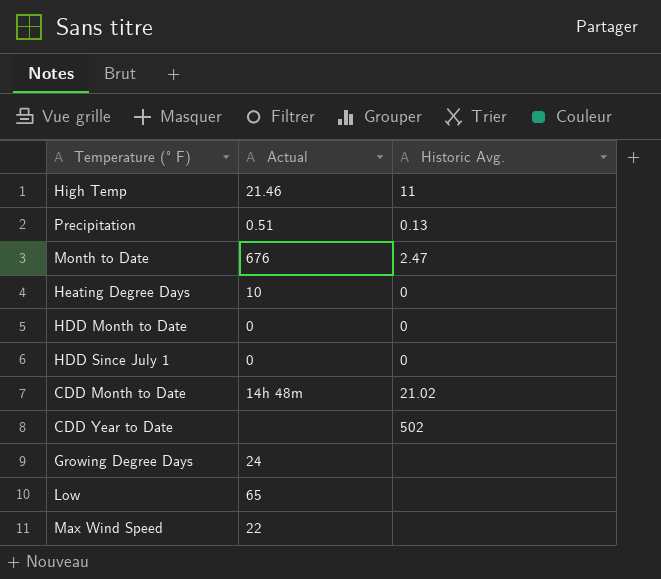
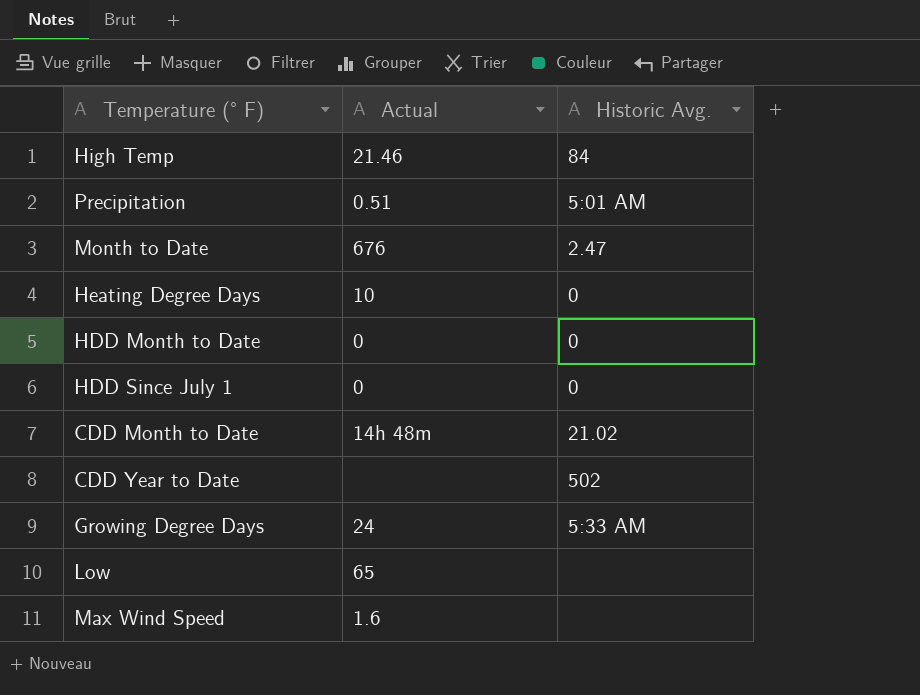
High Temp | Historic Avg.: 11 -> 84
Precipitation | Historic Avg.: 0.13 -> 5:01 AM
Growing Degree Days | Historic Avg.: none -> 5:33 AM
Max Wind Speed | Actual: 22 -> 1.6

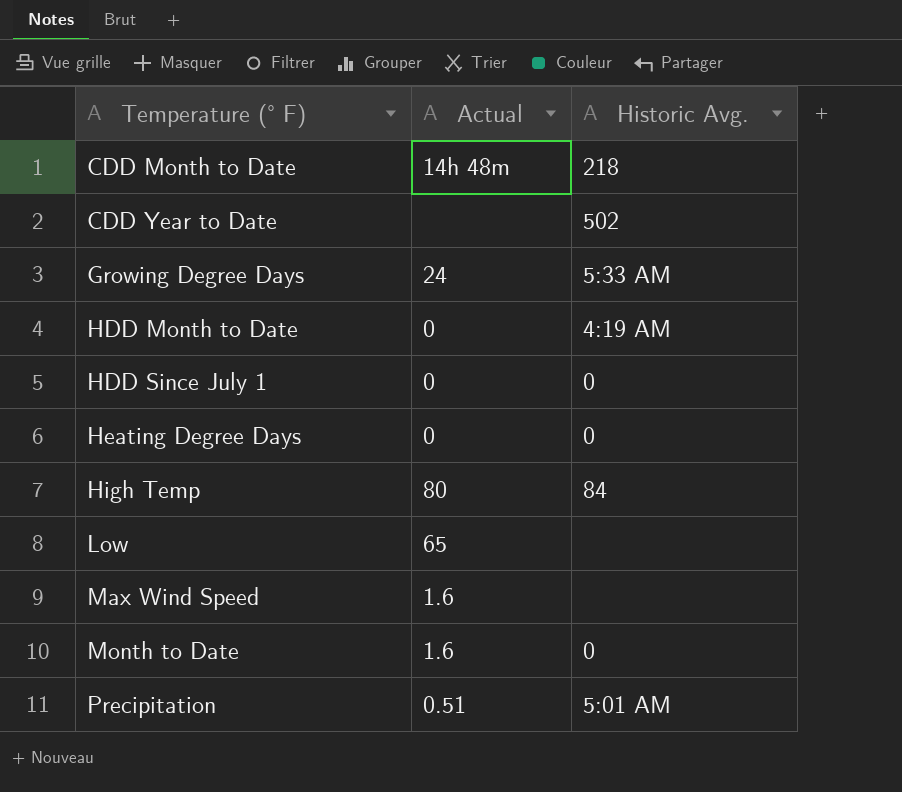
row order: none -> Temperature (° F) ascending
CDD Month to Date | Historic Avg.: 21.02 -> 218
HDD Month to Date | Historic Avg.: 0 -> 4:19 AM
Heating Degree Days | Actual: 10 -> 0
High Temp | Actual: 21.46 -> 80
Month to Date | Actual: 676 -> 1.6
Month to Date | Historic Avg.: 2.47 -> 0

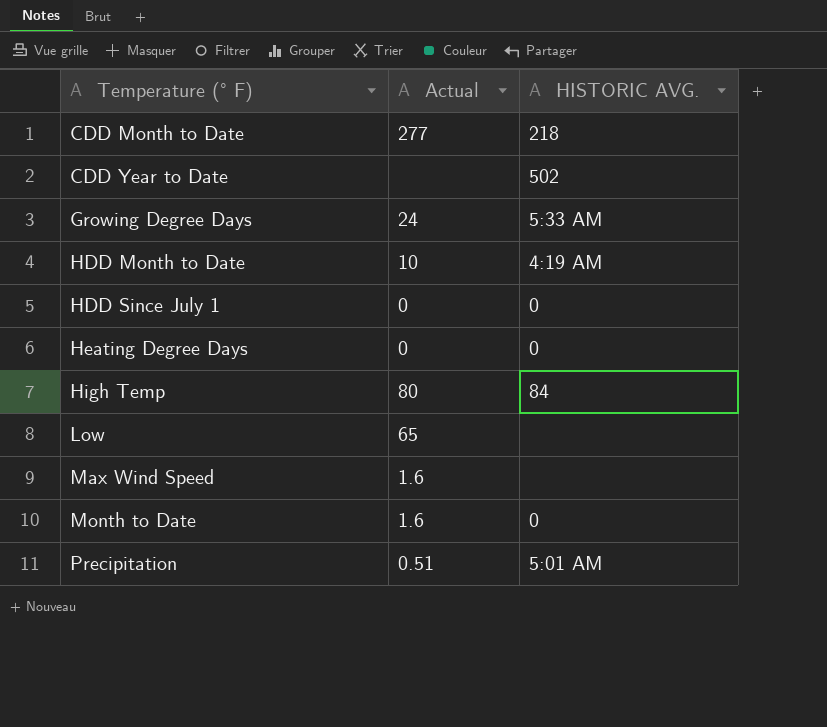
column name: Historic Avg. -> HISTORIC AVG.
CDD Month to Date | Actual: 14h 48m -> 277
HDD Month to Date | Actual: 0 -> 10

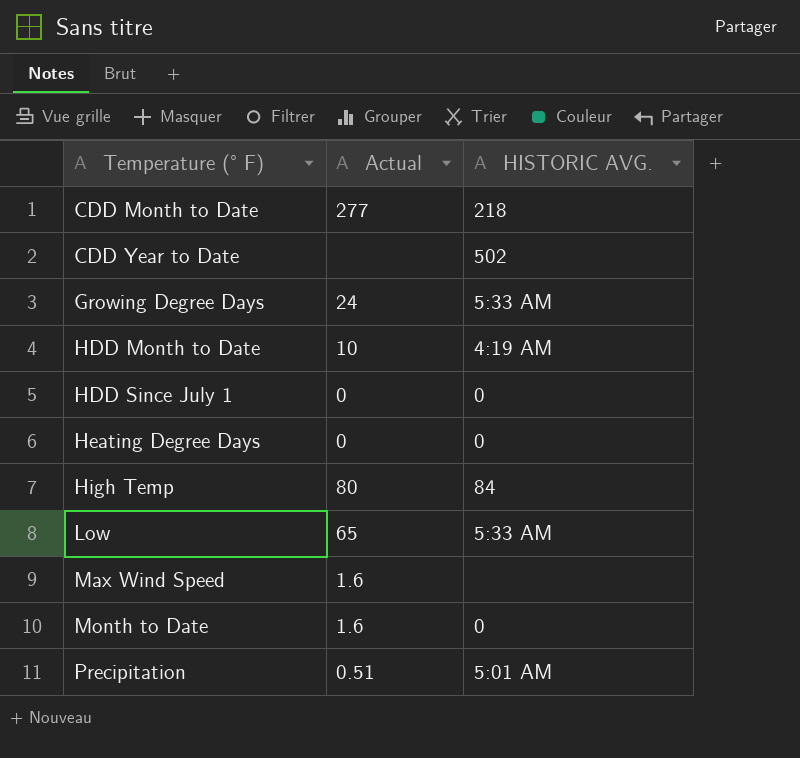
Low | HISTORIC AVG.: none -> 5:33 AM

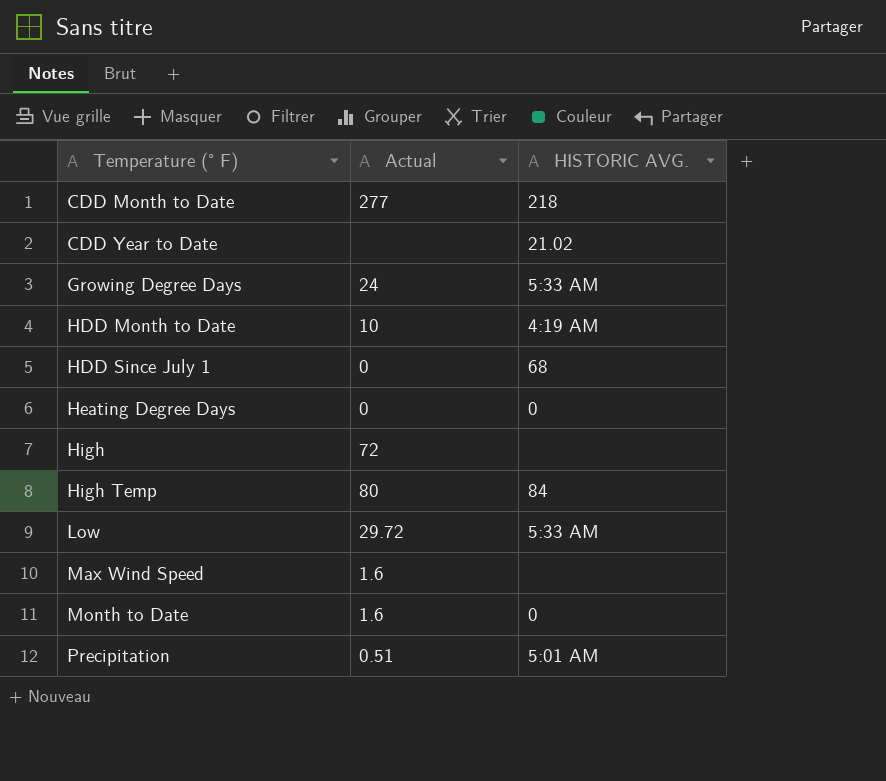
CDD Year to Date | HISTORIC AVG.: 502 -> 21.02
HDD Since July 1 | HISTORIC AVG.: 0 -> 68
row High: none -> 72 | none
Low | Actual: 65 -> 29.72

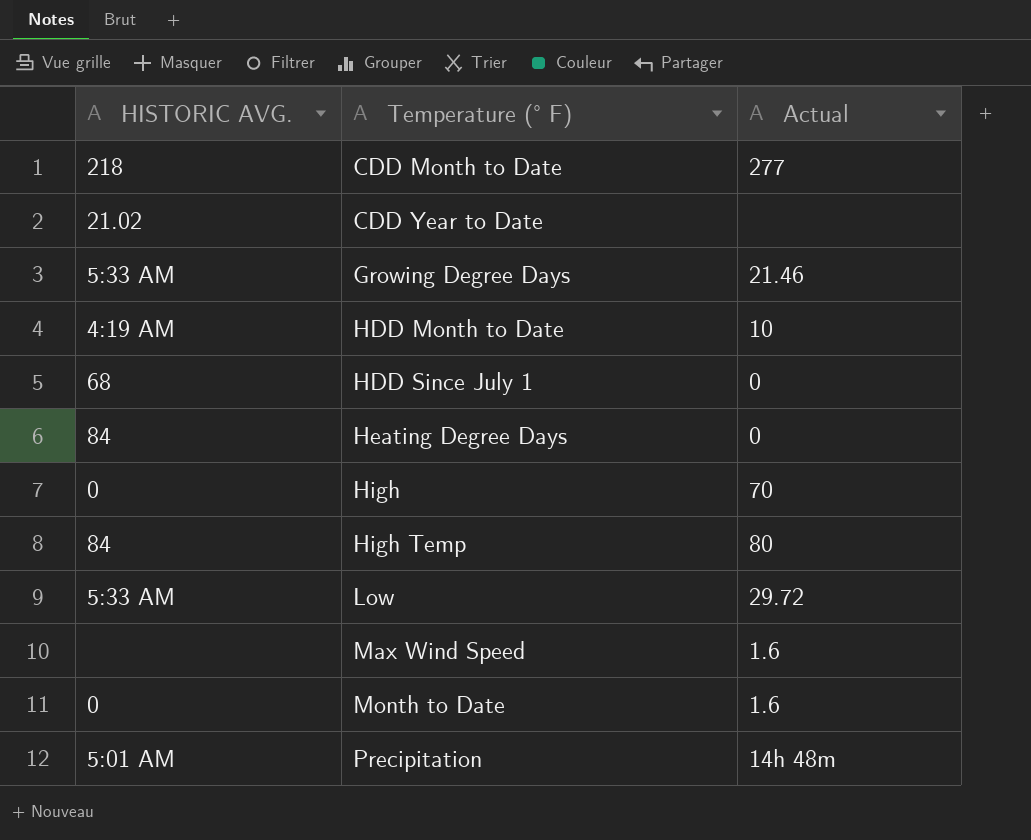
column HISTORIC AVG. | position: 3 -> 1
Growing Degree Days | Actual: 24 -> 21.46
Heating Degree Days | HISTORIC AVG.: 0 -> 84
High | HISTORIC AVG.: none -> 0
High | Actual: 72 -> 70
Precipitation | Actual: 0.51 -> 14h 48m

